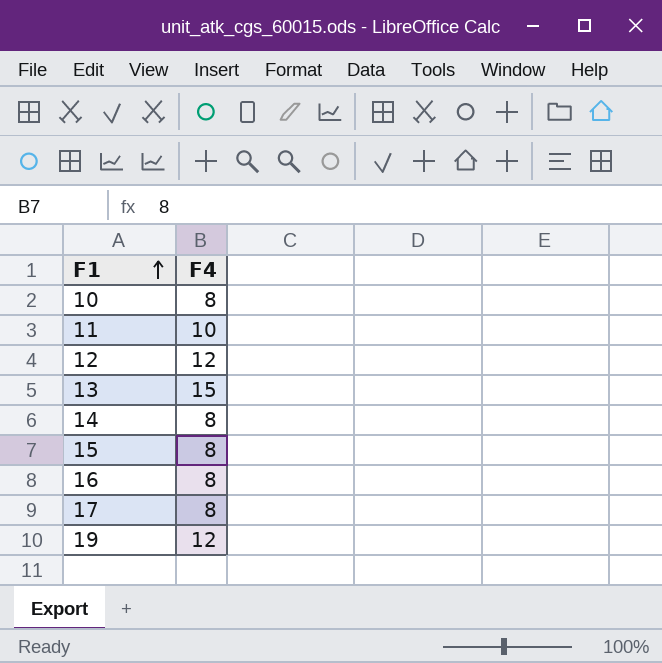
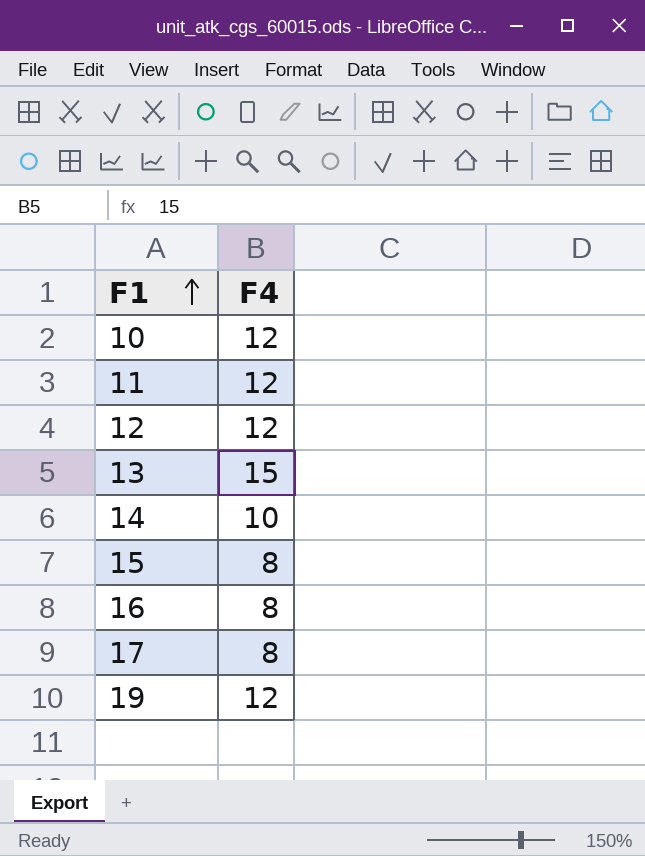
10 | F4: 8 -> 12
11 | F4: 10 -> 12
14 | F4: 8 -> 10

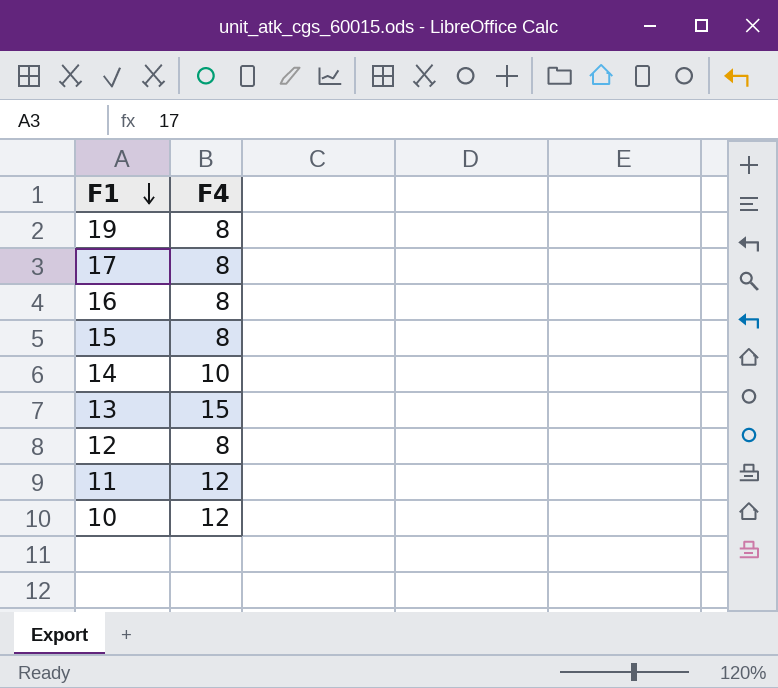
row order: F1 ascending -> F1 descending
19 | F4: 12 -> 8
12 | F4: 12 -> 8

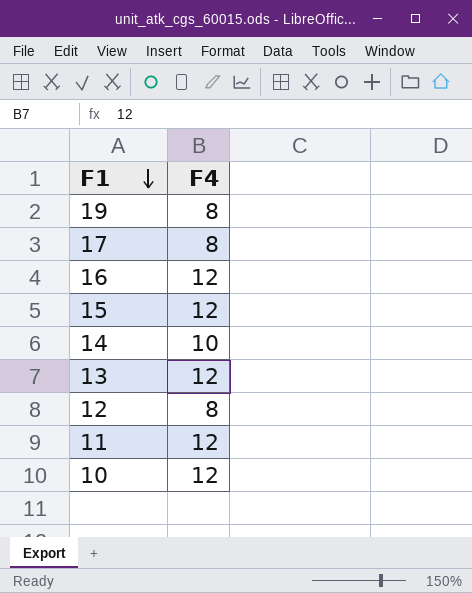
16 | F4: 8 -> 12
15 | F4: 8 -> 12
13 | F4: 15 -> 12

